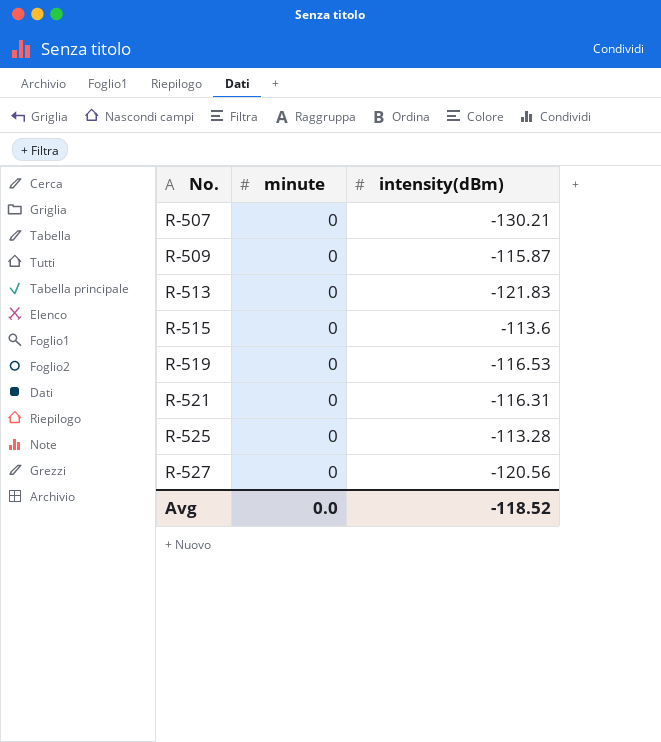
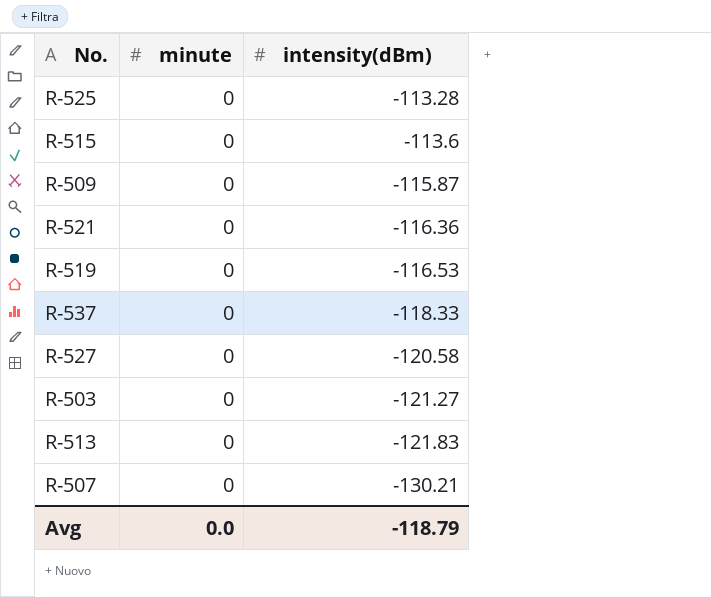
row order: No. ascending -> intensity(dBm) descending
R-521 | intensity(dBm): -116.31 -> -116.36
row R-537: none -> 0 | -118.33
R-527 | intensity(dBm): -120.56 -> -120.58
row R-503: none -> 0 | -121.27
Avg | intensity(dBm): -118.52 -> -118.79

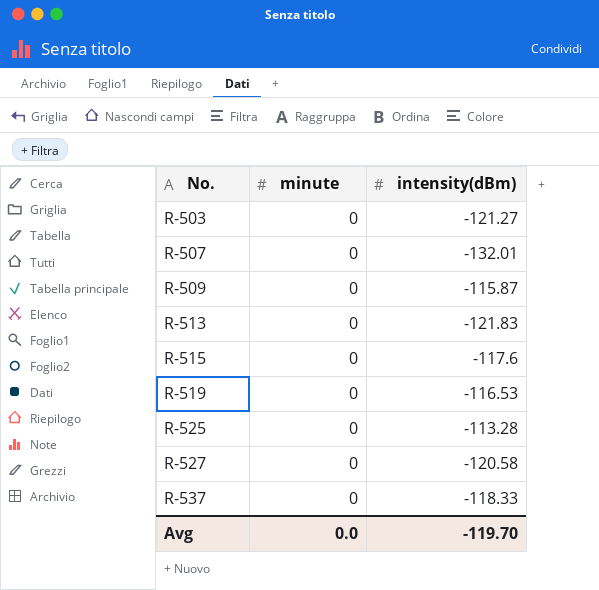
row order: intensity(dBm) descending -> No. ascending
row R-521: 0 | -116.36 -> none
R-507 | intensity(dBm): -130.21 -> -132.01
R-515 | intensity(dBm): -113.6 -> -117.6
Avg | intensity(dBm): -118.79 -> -119.70

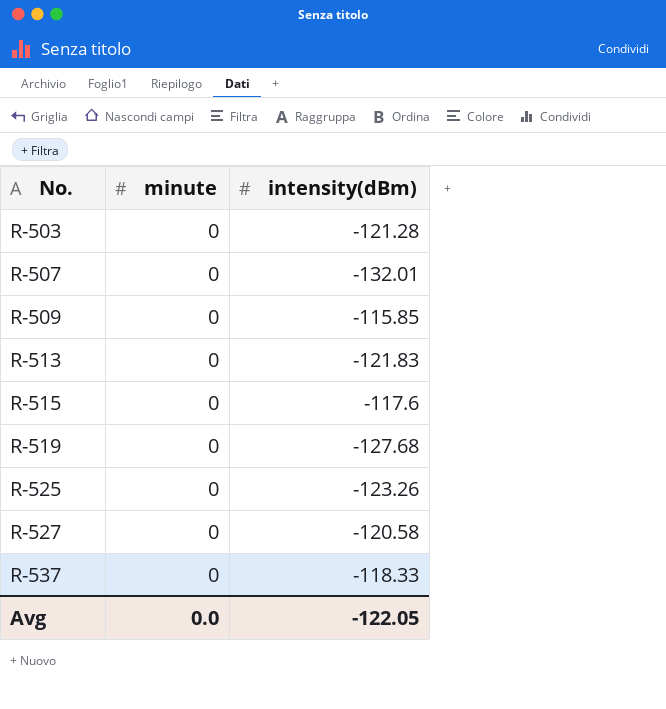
R-503 | intensity(dBm): -121.27 -> -121.28
R-509 | intensity(dBm): -115.87 -> -115.85
R-519 | intensity(dBm): -116.53 -> -127.68
R-525 | intensity(dBm): -113.28 -> -123.26
Avg | intensity(dBm): -119.70 -> -122.05

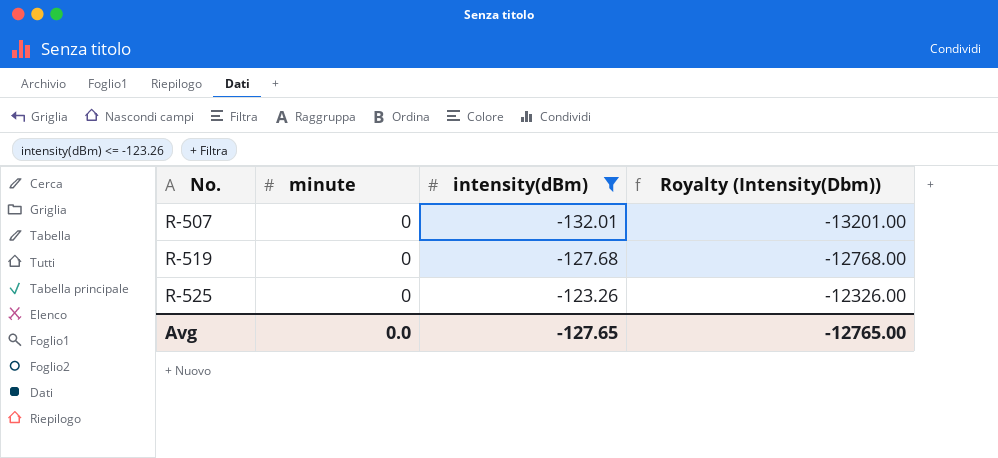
filter: none -> intensity(dBm) <= -123.26
column Royalty (Intensity(Dbm)) | formula: none -> [intensity(dBm)] * 100
Avg | intensity(dBm): -122.05 -> -127.65

